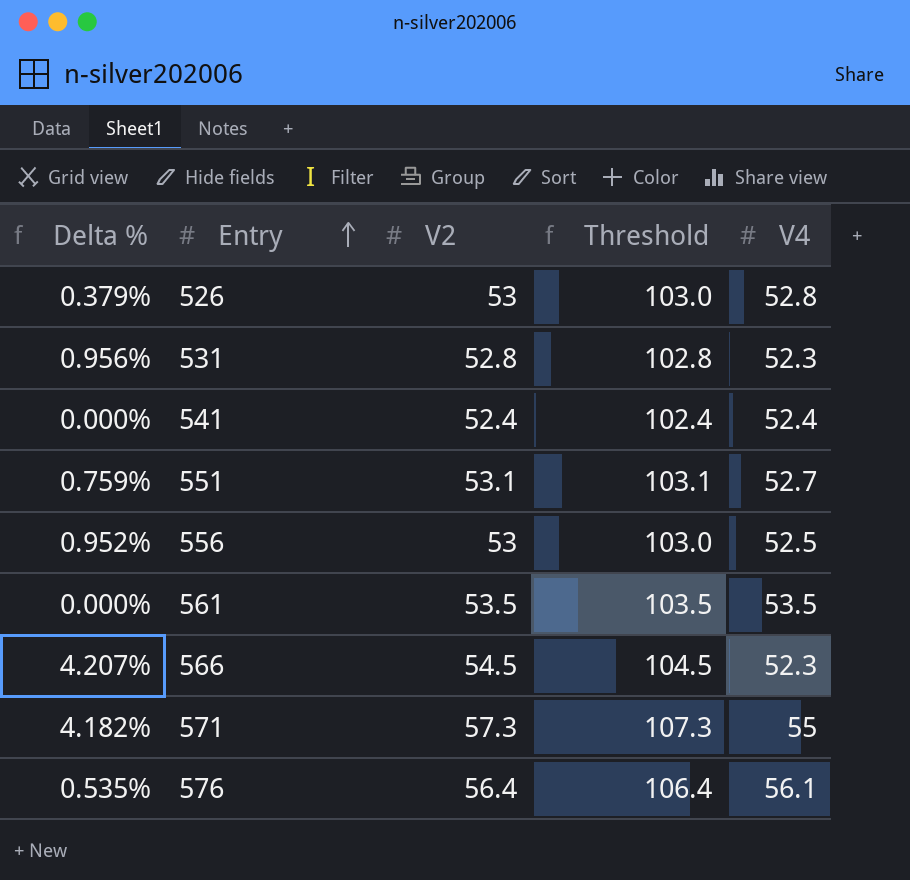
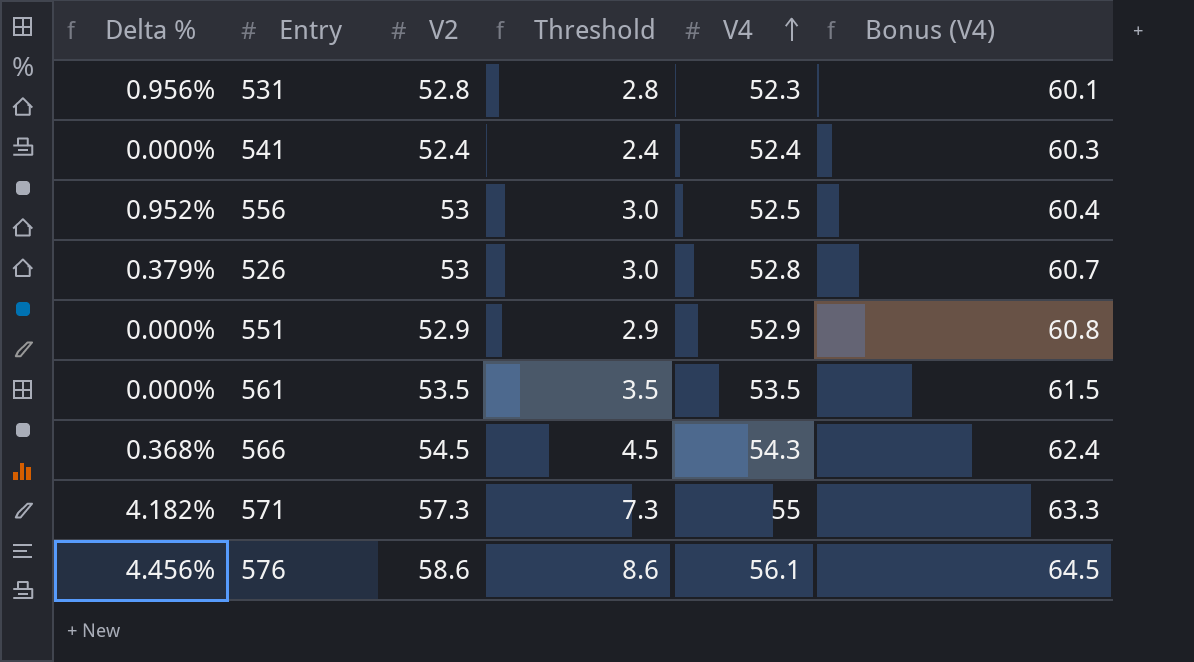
row order: Entry ascending -> V4 ascending
column Threshold | formula: [V2] + 50 -> [V2] - 50
column Bonus (V4) | formula: none -> [V4] * 1.15
551 | Delta %: 0.759% -> 0.000%
551 | V2: 53.1 -> 52.9
551 | V4: 52.7 -> 52.9
566 | Delta %: 4.207% -> 0.368%
566 | V4: 52.3 -> 54.3
576 | Delta %: 0.535% -> 4.456%
576 | V2: 56.4 -> 58.6

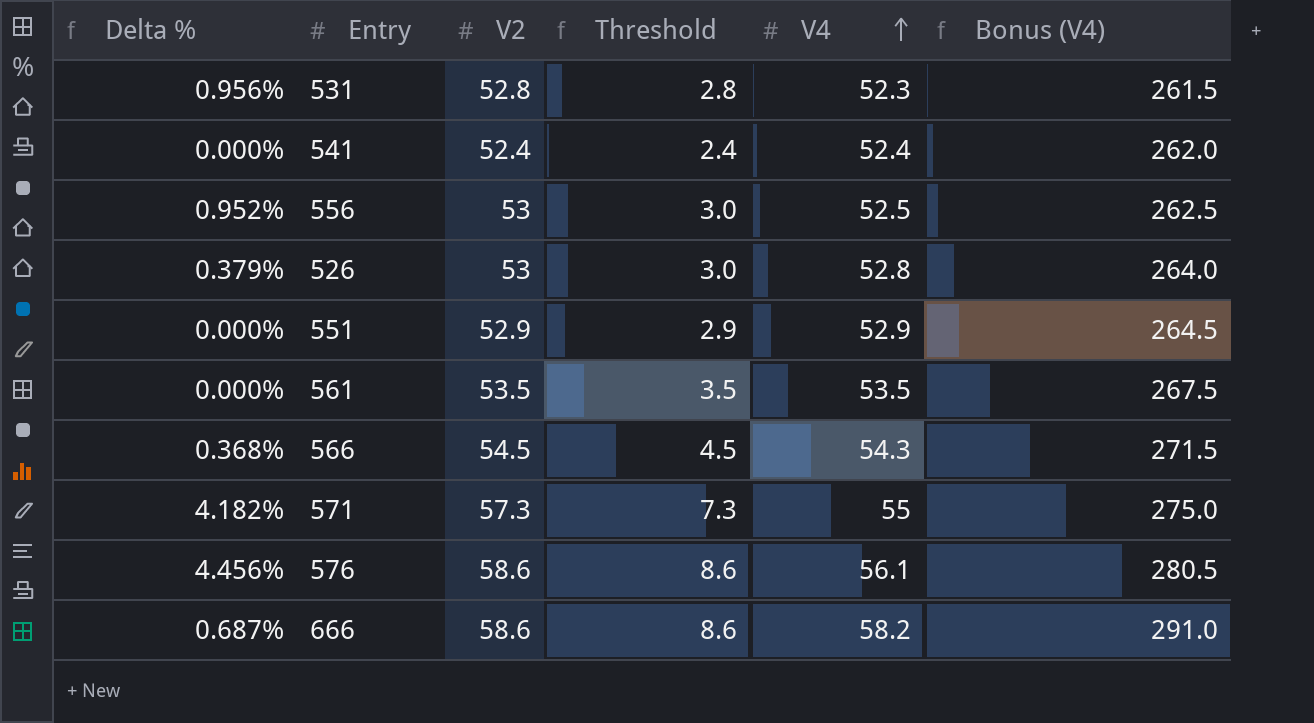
column Bonus (V4) | formula: [V4] * 1.15 -> [V4] * 5
row 666: none -> 0.687% | 58.6 | 8.6 | 58.2 | 291.0

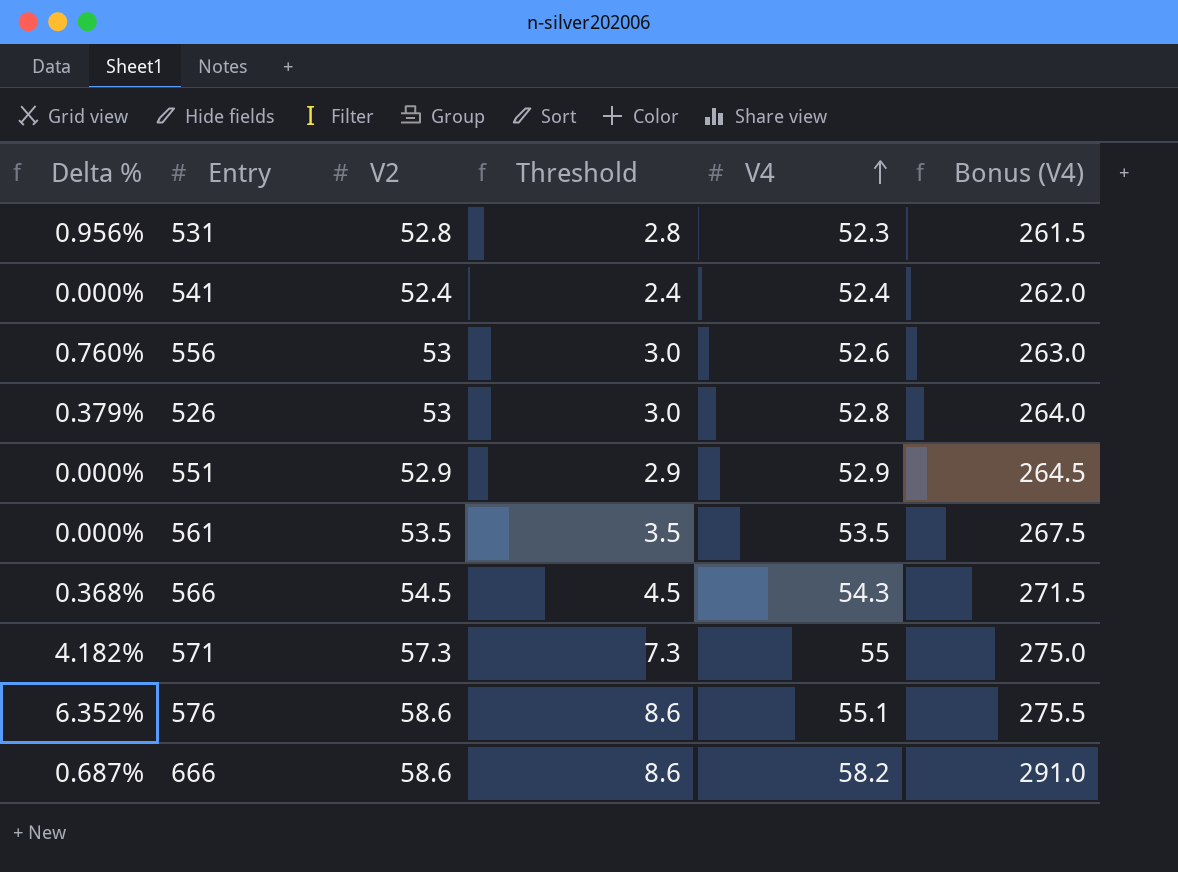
556 | Delta %: 0.952% -> 0.760%
556 | V4: 52.5 -> 52.6
556 | Bonus (V4): 262.5 -> 263.0
576 | Delta %: 4.456% -> 6.352%
576 | V4: 56.1 -> 55.1
576 | Bonus (V4): 280.5 -> 275.5

